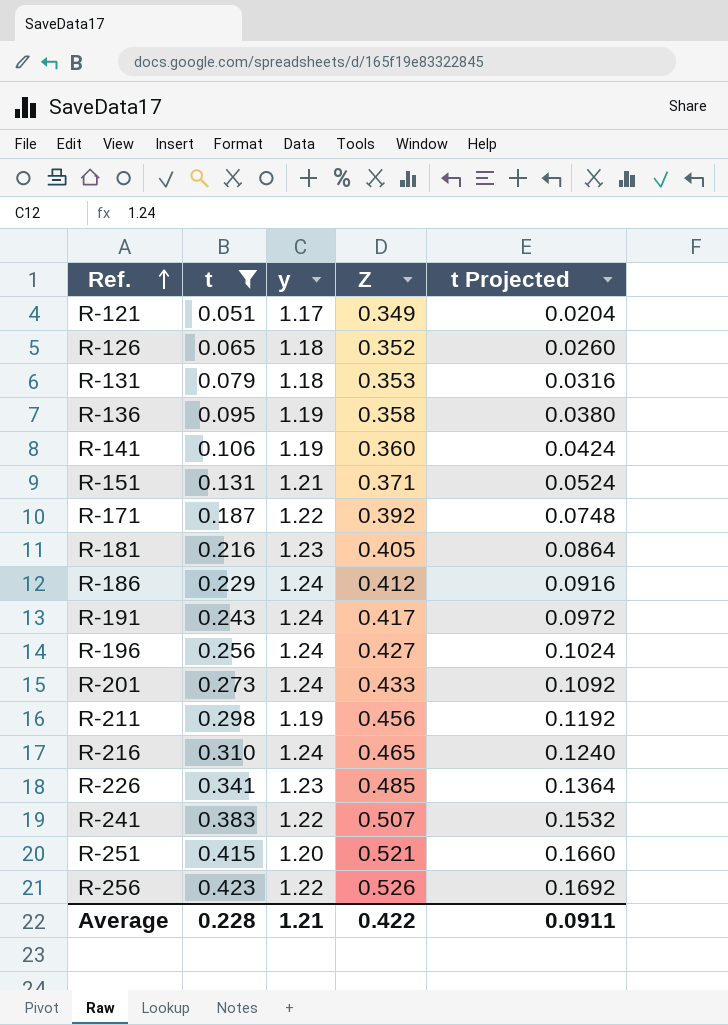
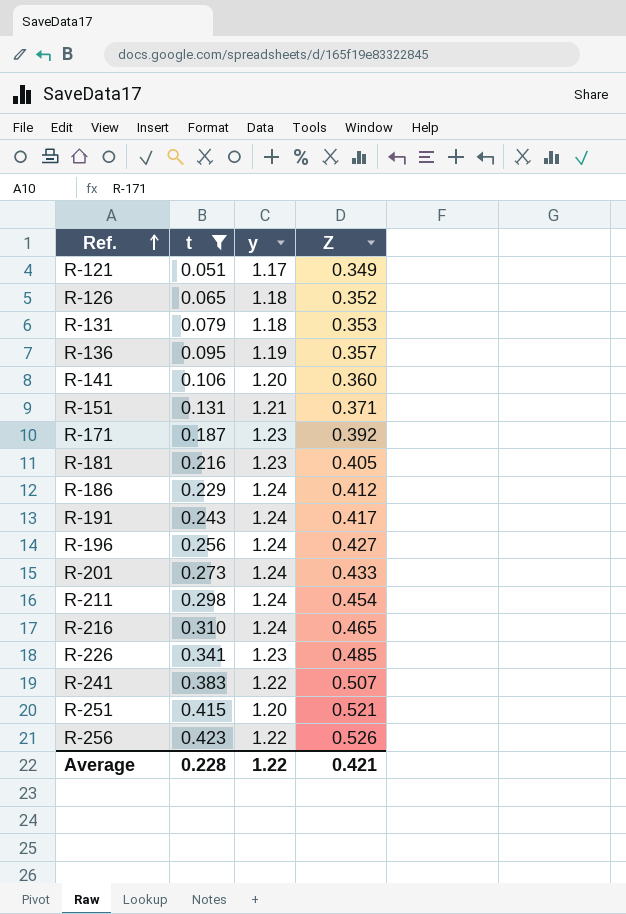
column t Projected | formula: [t] * 0.4 -> none
R-136 | Z: 0.358 -> 0.357
R-141 | y: 1.19 -> 1.20
R-171 | y: 1.22 -> 1.23
R-211 | y: 1.19 -> 1.24
R-211 | Z: 0.456 -> 0.454
Average | y: 1.21 -> 1.22
Average | Z: 0.422 -> 0.421

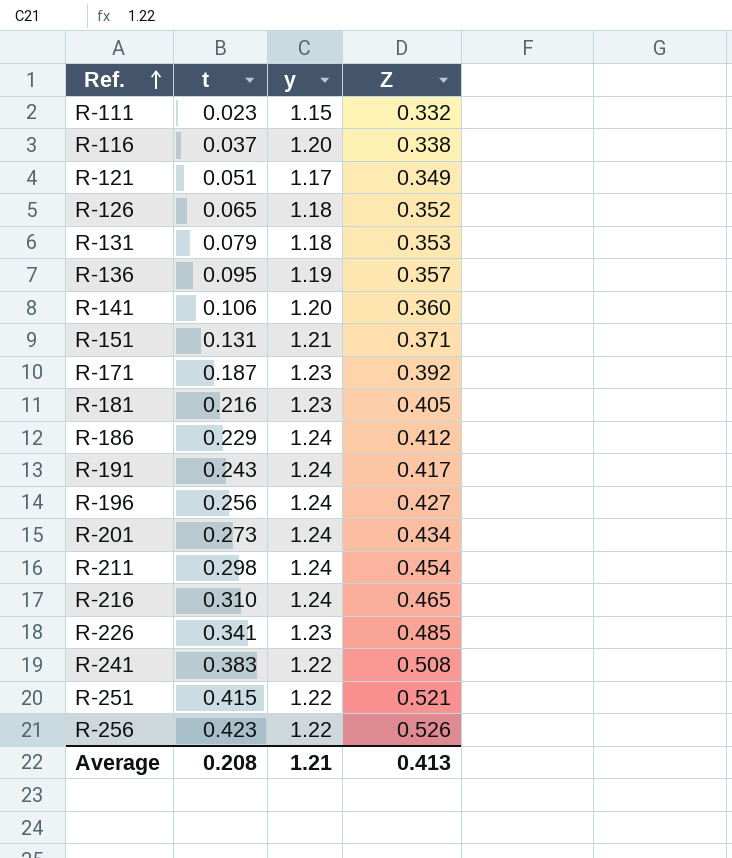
filter: t >= 0.051 -> none
R-201 | Z: 0.433 -> 0.434
R-241 | Z: 0.507 -> 0.508
R-251 | y: 1.20 -> 1.22
Average | t: 0.228 -> 0.208
Average | y: 1.22 -> 1.21
Average | Z: 0.421 -> 0.413

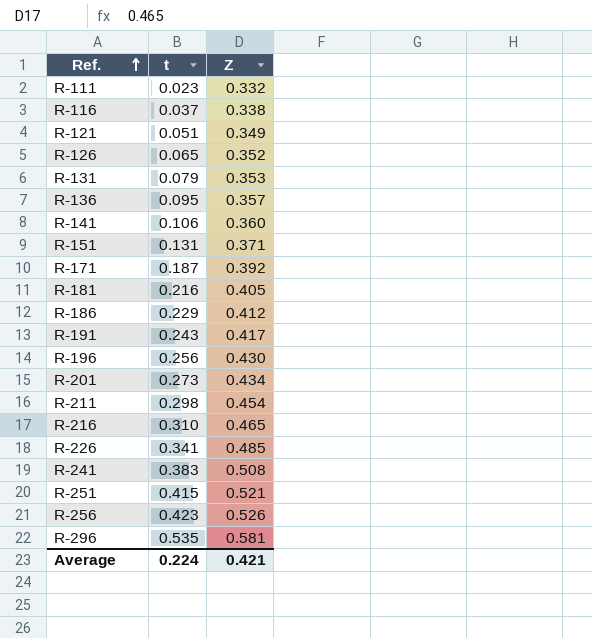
column y | position: 3 -> none
R-196 | Z: 0.427 -> 0.430
row R-296: none -> 0.535 | 0.581
Average | t: 0.208 -> 0.224
Average | Z: 0.413 -> 0.421

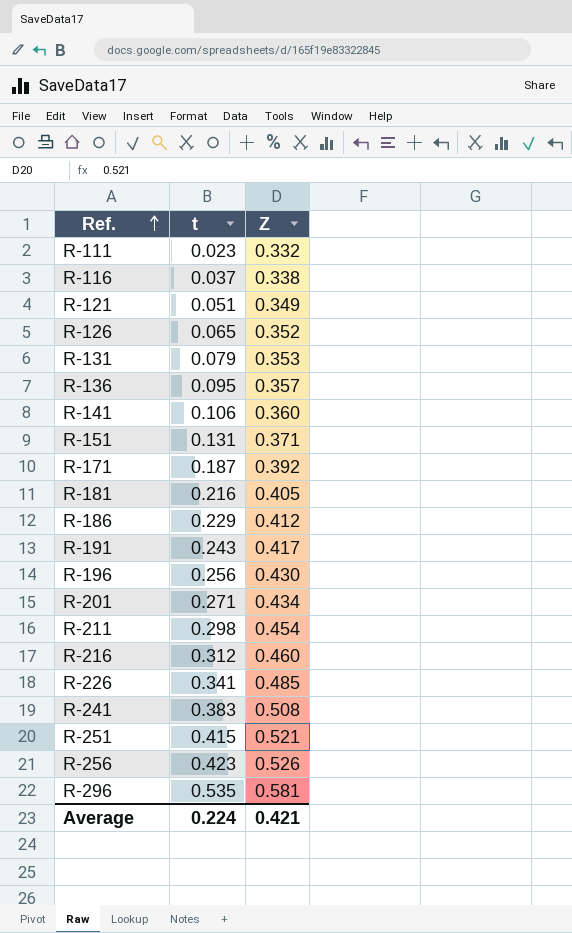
R-201 | t: 0.273 -> 0.271
R-216 | t: 0.310 -> 0.312
R-216 | Z: 0.465 -> 0.460

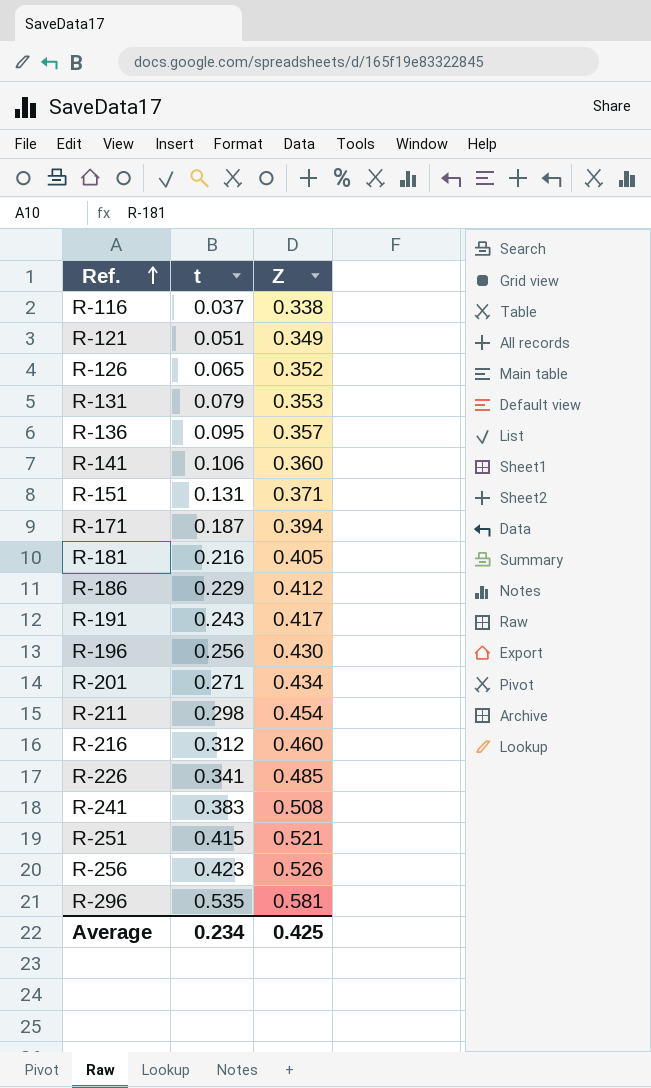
row R-111: 0.023 | 0.332 -> none
R-171 | Z: 0.392 -> 0.394
Average | t: 0.224 -> 0.234
Average | Z: 0.421 -> 0.425

